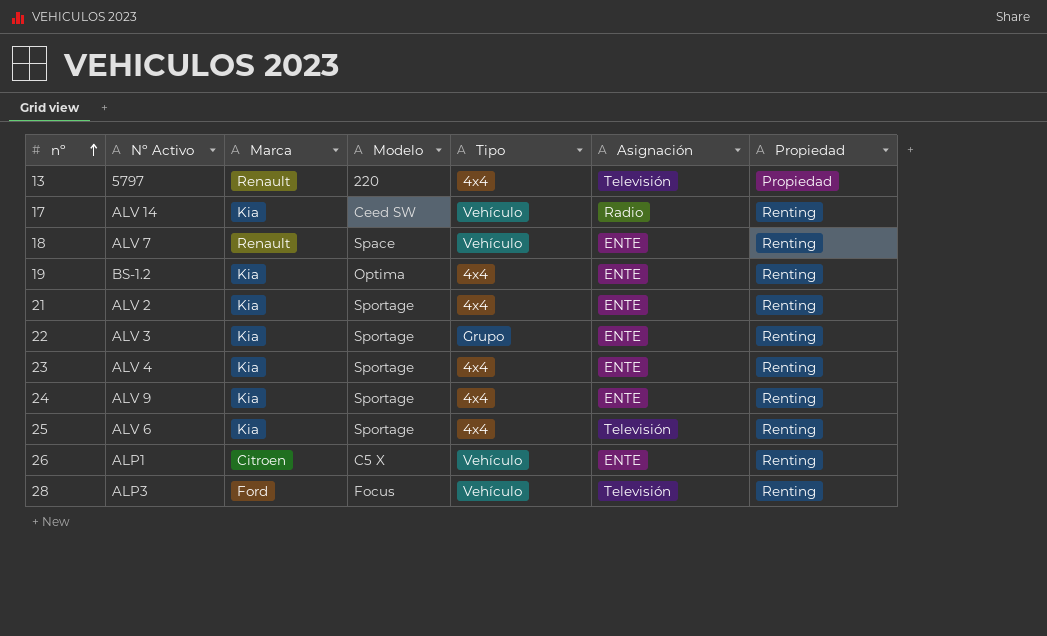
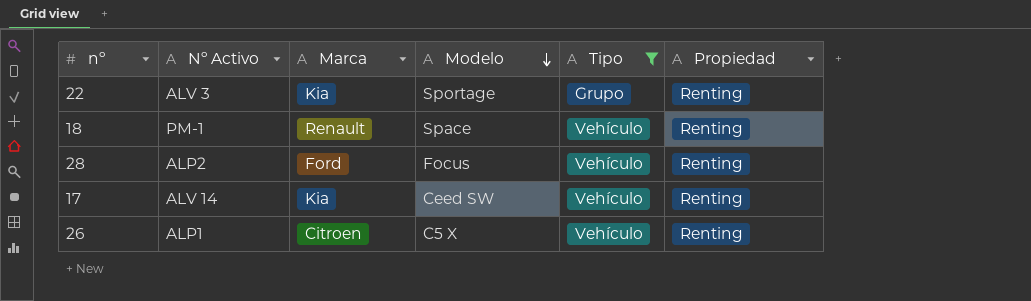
filter: none -> Tipo != 4x4
row order: nº ascending -> Modelo descending
column Asignación | position: 6 -> none
18 | Nº Activo: ALV 7 -> PM-1
28 | Nº Activo: ALP3 -> ALP2

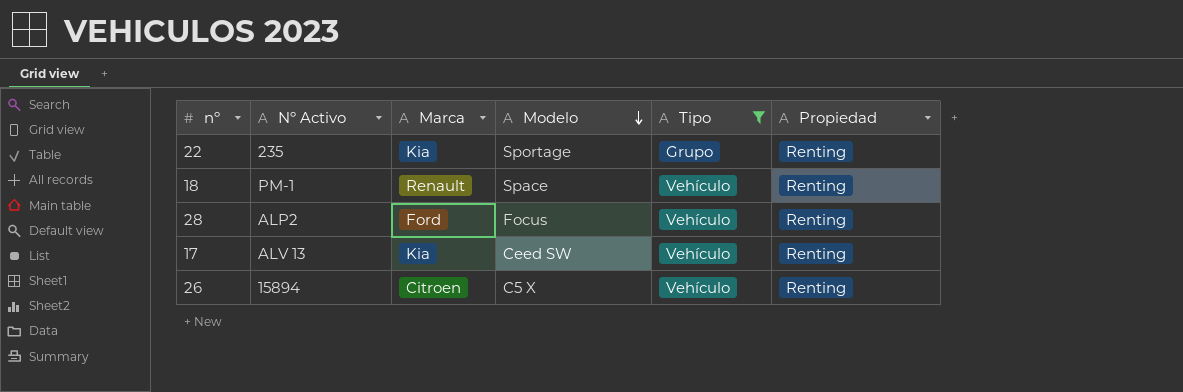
22 | Nº Activo: ALV 3 -> 235
17 | Nº Activo: ALV 14 -> ALV 13
26 | Nº Activo: ALP1 -> 15894

